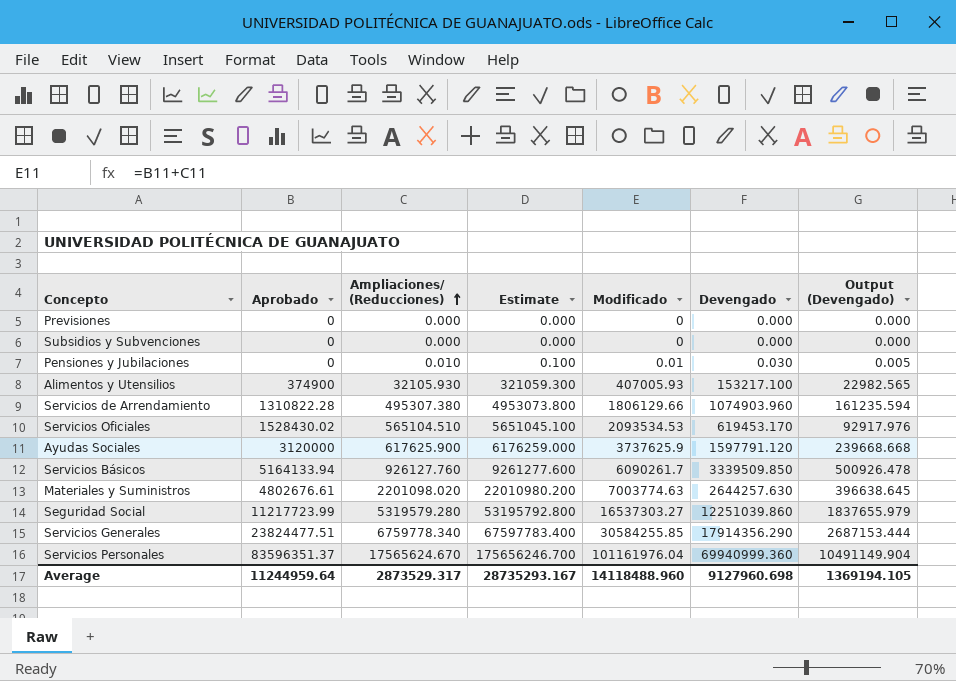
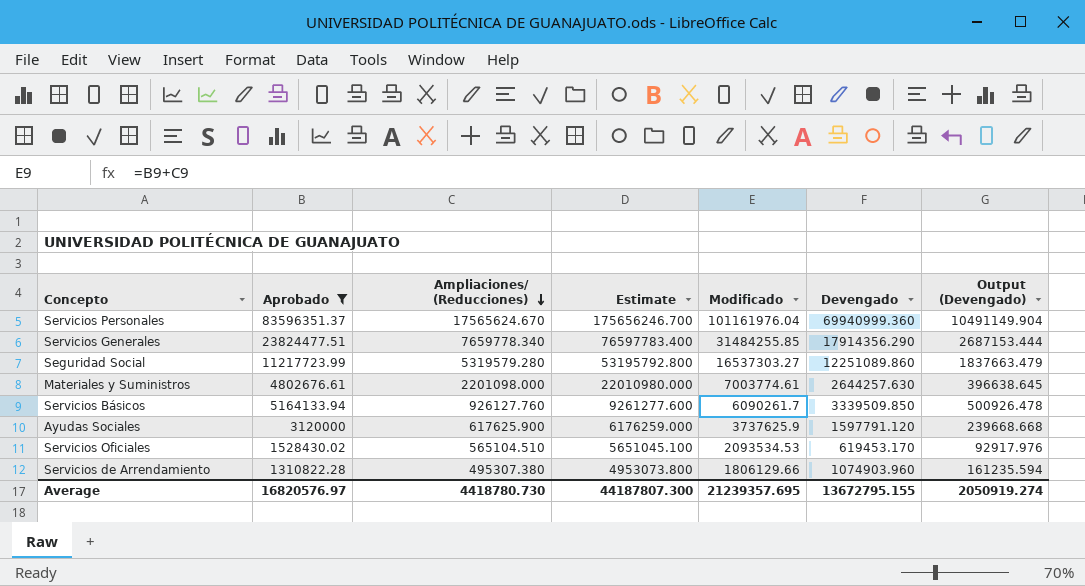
filter: none -> Aprobado >= 1310822.28
row order: Ampliaciones/ (Reducciones) ascending -> Ampliaciones/ (Reducciones) descending
Servicios Generales | Ampliaciones/ (Reducciones): 6759778.340 -> 7659778.340
Servicios Generales | Estimate: 67597783.400 -> 76597783.400
Servicios Generales | Modificado: 30584255.85 -> 31484255.85
Seguridad Social | Devengado: 12251039.860 -> 12251089.860
Seguridad Social | Output (Devengado): 1837655.979 -> 1837663.479
Materiales y Suministros | Ampliaciones/ (Reducciones): 2201098.020 -> 2201098.000
Materiales y Suministros | Estimate: 22010980.200 -> 22010980.000
Materiales y Suministros | Modificado: 7003774.63 -> 7003774.61
Average | Aprobado: 11244959.64 -> 16820576.97
Average | Ampliaciones/ (Reducciones): 2873529.317 -> 4418780.730
Average | Estimate: 28735293.167 -> 44187807.300
Average | Modificado: 14118488.960 -> 21239357.695
Average | Devengado: 9127960.698 -> 13672795.155
Average | Output (Devengado): 1369194.105 -> 2050919.274

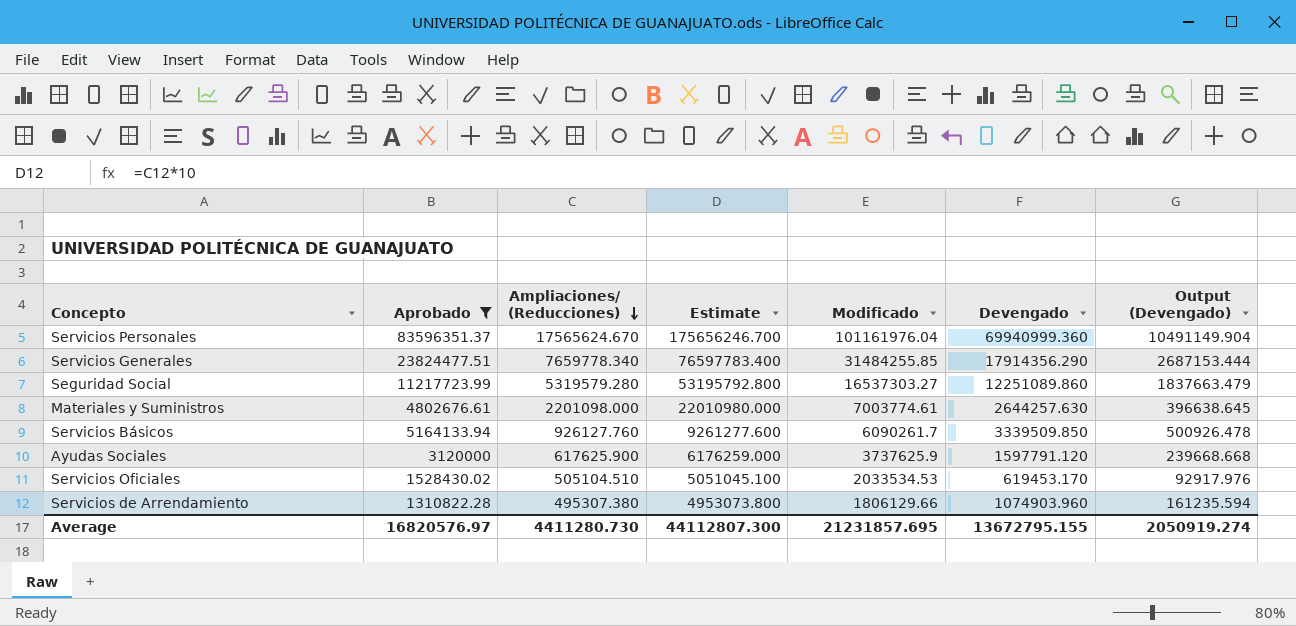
Servicios Oficiales | Ampliaciones/ (Reducciones): 565104.510 -> 505104.510
Servicios Oficiales | Estimate: 5651045.100 -> 5051045.100
Servicios Oficiales | Modificado: 2093534.53 -> 2033534.53
Average | Ampliaciones/ (Reducciones): 4418780.730 -> 4411280.730
Average | Estimate: 44187807.300 -> 44112807.300
Average | Modificado: 21239357.695 -> 21231857.695

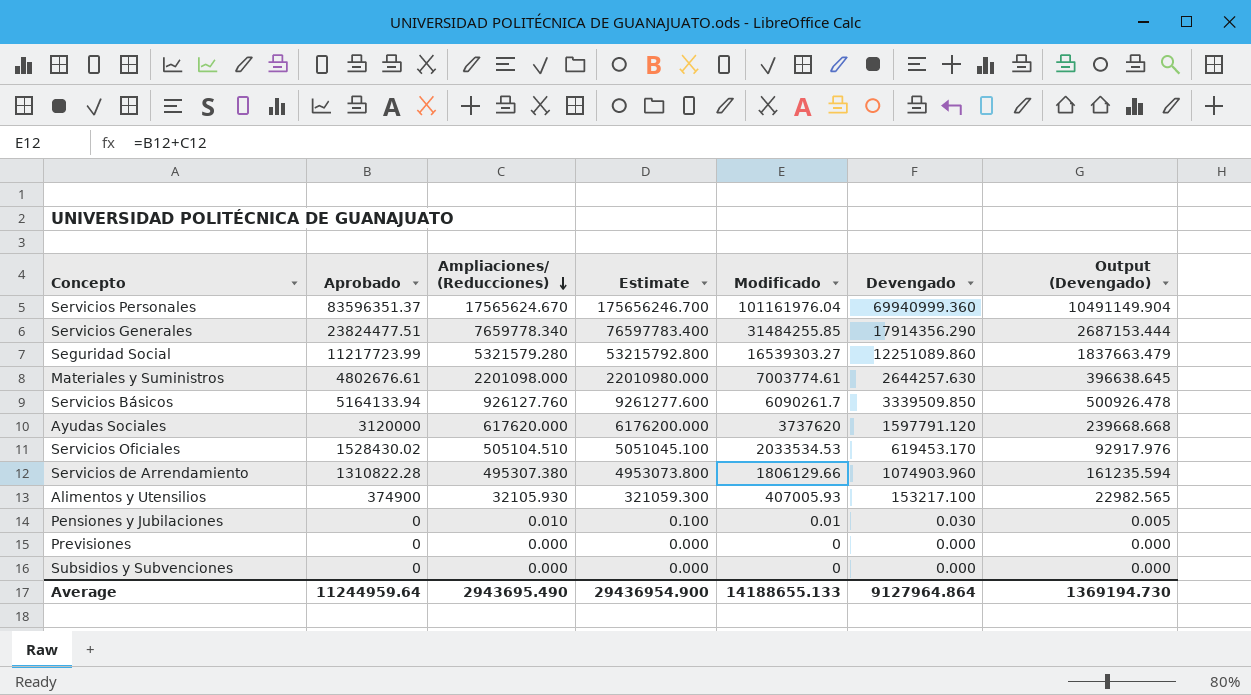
filter: Aprobado >= 1310822.28 -> none
Seguridad Social | Ampliaciones/ (Reducciones): 5319579.280 -> 5321579.280
Seguridad Social | Estimate: 53195792.800 -> 53215792.800
Seguridad Social | Modificado: 16537303.27 -> 16539303.27
Ayudas Sociales | Ampliaciones/ (Reducciones): 617625.900 -> 617620.000
Ayudas Sociales | Estimate: 6176259.000 -> 6176200.000
Ayudas Sociales | Modificado: 3737625.9 -> 3737620
Average | Aprobado: 16820576.97 -> 11244959.64
Average | Ampliaciones/ (Reducciones): 4411280.730 -> 2943695.490
Average | Estimate: 44112807.300 -> 29436954.900
Average | Modificado: 21231857.695 -> 14188655.133
Average | Devengado: 13672795.155 -> 9127964.864
Average | Output (Devengado): 2050919.274 -> 1369194.730

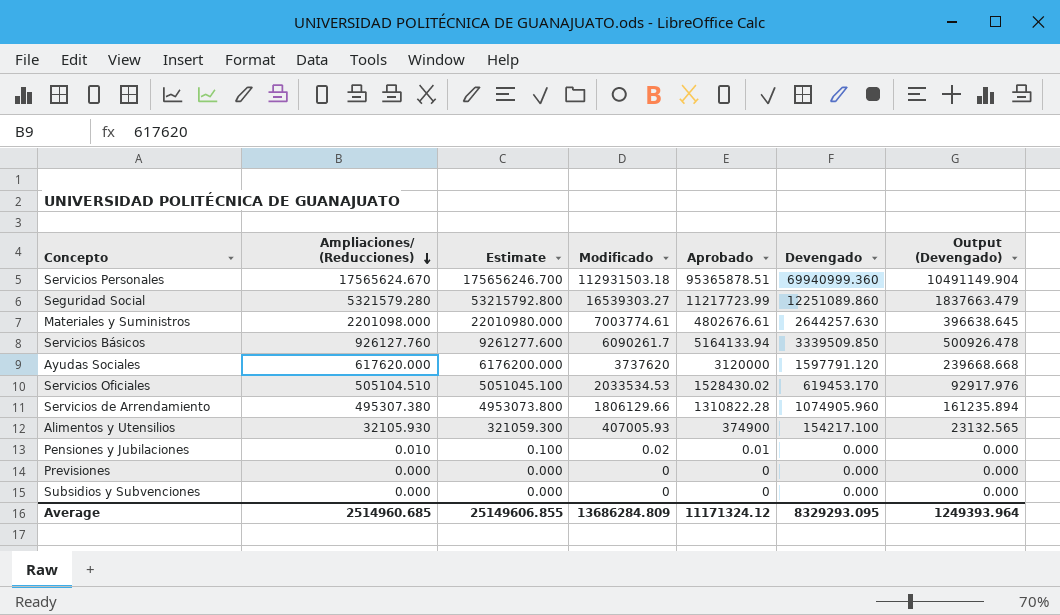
column Aprobado | position: 2 -> 5
row Servicios Generales: 23824477.51 | 7659778.340 | 76597783.400 | 31484255.85 | 17914356.290 | 2687153.444 -> none
Servicios Personales | Modificado: 101161976.04 -> 112931503.18
Servicios Personales | Aprobado: 83596351.37 -> 95365878.51
Servicios de Arrendamiento | Devengado: 1074903.960 -> 1074905.960
Servicios de Arrendamiento | Output (Devengado): 161235.594 -> 161235.894
Alimentos y Utensilios | Devengado: 153217.100 -> 154217.100
Alimentos y Utensilios | Output (Devengado): 22982.565 -> 23132.565
Pensiones y Jubilaciones | Modificado: 0.01 -> 0.02
Pensiones y Jubilaciones | Aprobado: 0 -> 0.01
Pensiones y Jubilaciones | Devengado: 0.030 -> 0.000
Pensiones y Jubilaciones | Output (Devengado): 0.005 -> 0.000
Average | Ampliaciones/ (Reducciones): 2943695.490 -> 2514960.685
Average | Estimate: 29436954.900 -> 25149606.855
Average | Modificado: 14188655.133 -> 13686284.809
Average | Aprobado: 11244959.64 -> 11171324.12
Average | Devengado: 9127964.864 -> 8329293.095
Average | Output (Devengado): 1369194.730 -> 1249393.964

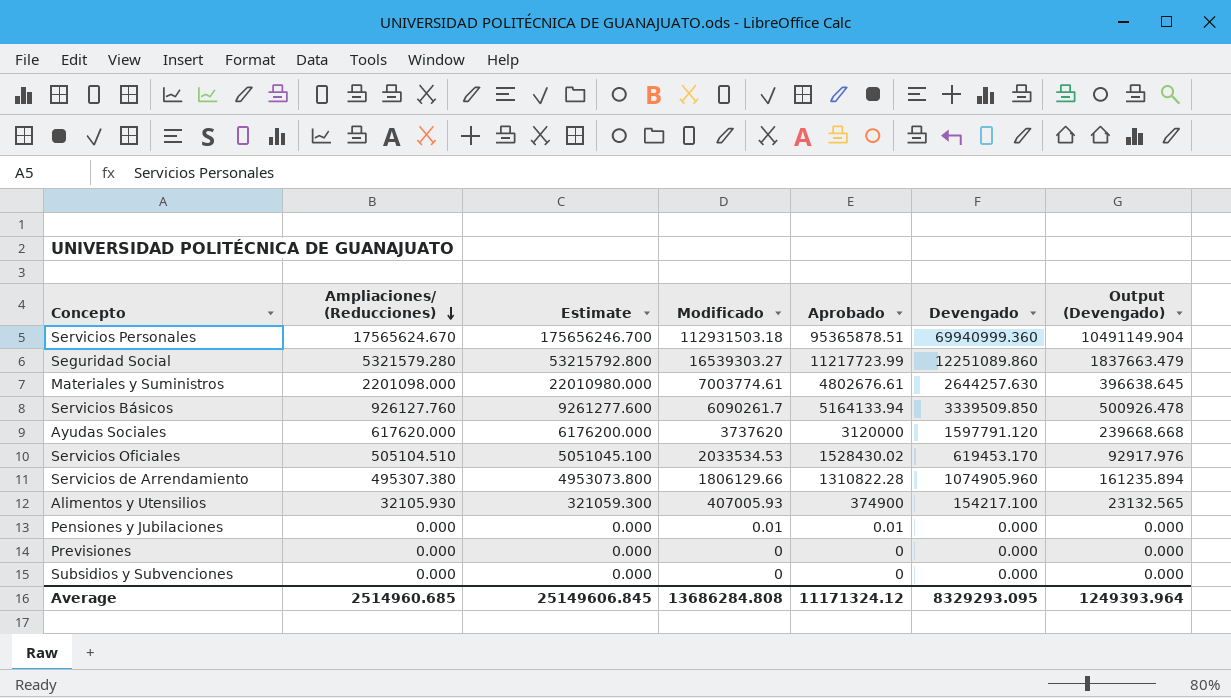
Pensiones y Jubilaciones | Ampliaciones/ (Reducciones): 0.010 -> 0.000
Pensiones y Jubilaciones | Estimate: 0.100 -> 0.000
Pensiones y Jubilaciones | Modificado: 0.02 -> 0.01
Average | Estimate: 25149606.855 -> 25149606.845
Average | Modificado: 13686284.809 -> 13686284.808

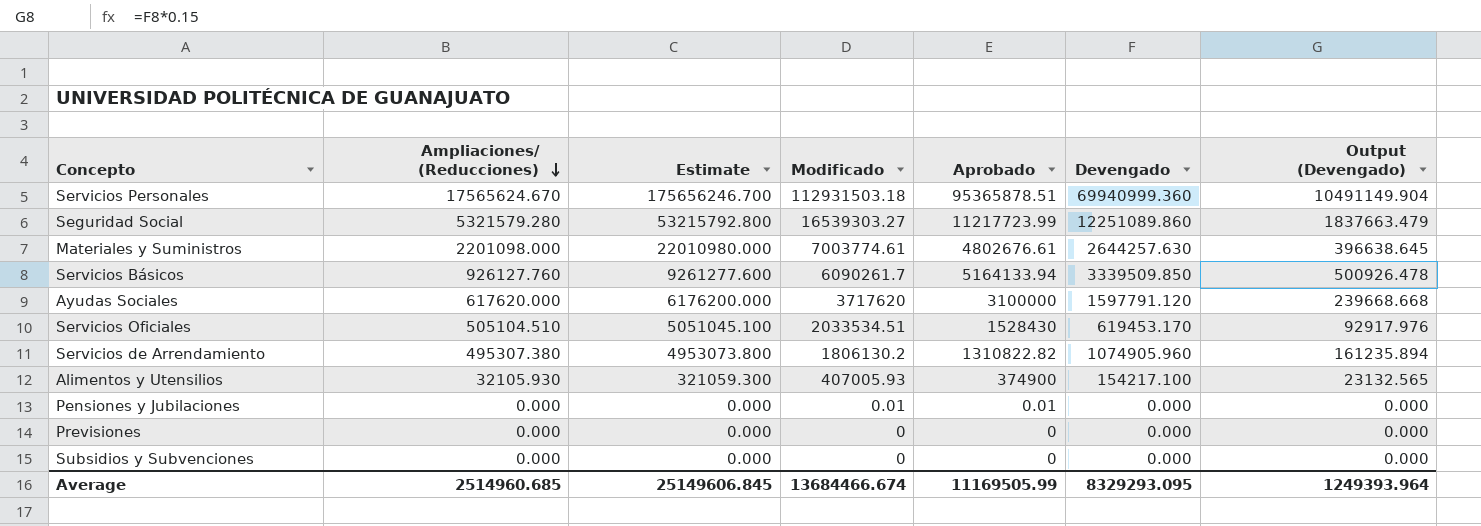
Ayudas Sociales | Modificado: 3737620 -> 3717620
Ayudas Sociales | Aprobado: 3120000 -> 3100000
Servicios Oficiales | Modificado: 2033534.53 -> 2033534.51
Servicios Oficiales | Aprobado: 1528430.02 -> 1528430
Servicios de Arrendamiento | Modificado: 1806129.66 -> 1806130.2
Servicios de Arrendamiento | Aprobado: 1310822.28 -> 1310822.82
Average | Modificado: 13686284.808 -> 13684466.674
Average | Aprobado: 11171324.12 -> 11169505.99

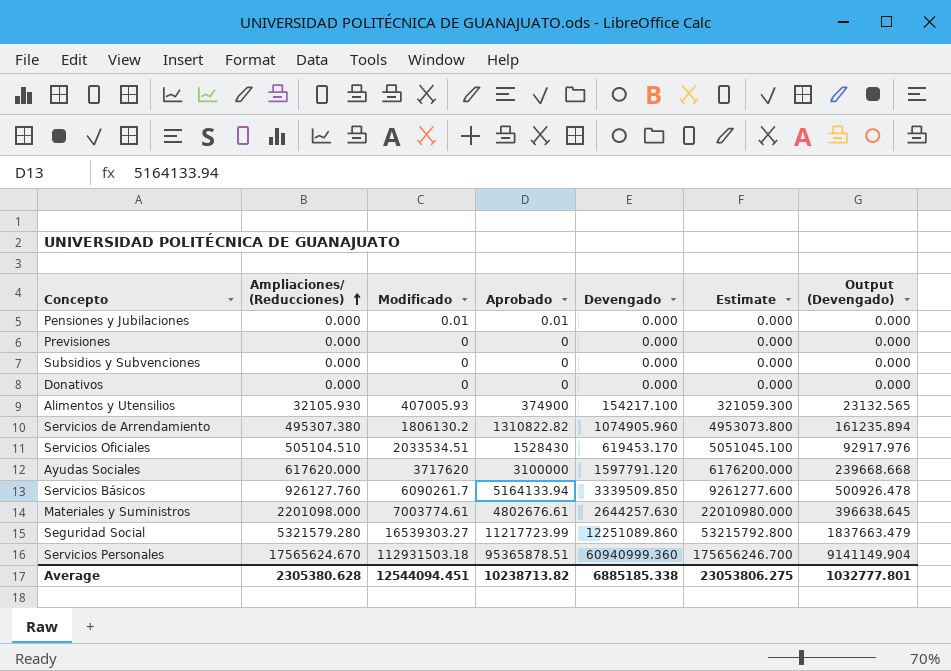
row order: Ampliaciones/ (Reducciones) descending -> Ampliaciones/ (Reducciones) ascending
column Estimate | position: 3 -> 6
row Donativos: none -> 0.000 | 0 | 0 | 0.000 | 0.000 | 0.000
Servicios Personales | Devengado: 69940999.360 -> 60940999.360
Servicios Personales | Output (Devengado): 10491149.904 -> 9141149.904
Average | Ampliaciones/ (Reducciones): 2514960.685 -> 2305380.628
Average | Modificado: 13684466.674 -> 12544094.451
Average | Aprobado: 11169505.99 -> 10238713.82
Average | Devengado: 8329293.095 -> 6885185.338
Average | Estimate: 25149606.845 -> 23053806.275
Average | Output (Devengado): 1249393.964 -> 1032777.801

